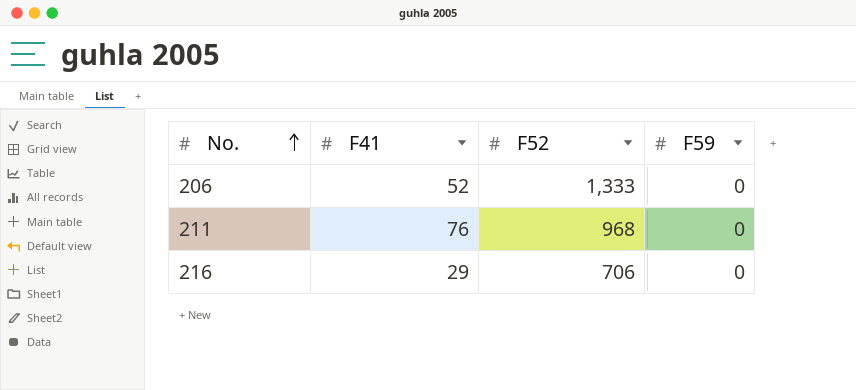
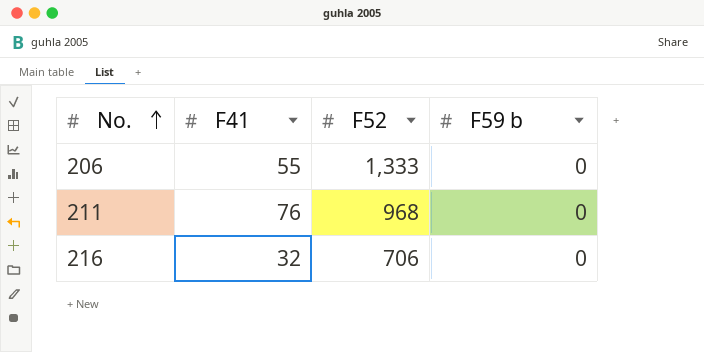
column name: F59 -> F59 b
206 | F41: 52 -> 55
216 | F41: 29 -> 32

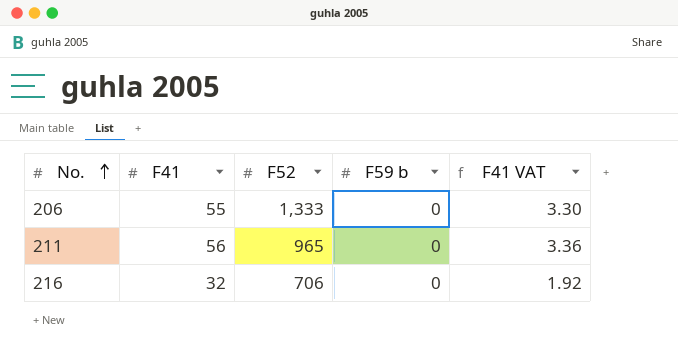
column F41 VAT | formula: none -> [F41] * 0.06
211 | F41: 76 -> 56
211 | F52: 968 -> 965

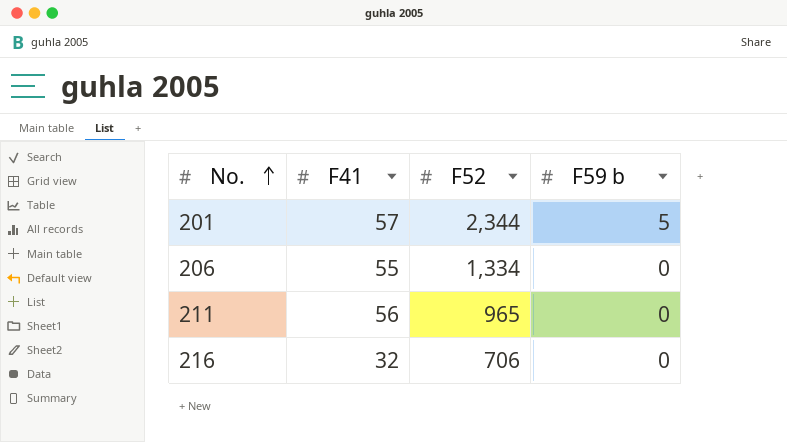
column F41 VAT | formula: [F41] * 0.06 -> none
row 201: none -> 57 | 2,344 | 5
206 | F52: 1,333 -> 1,334

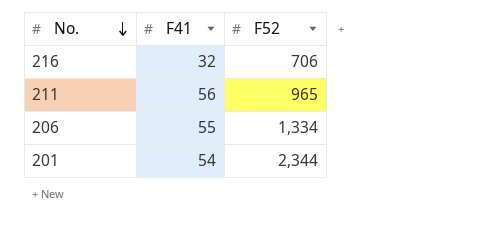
row order: No. ascending -> No. descending
column F59 b | position: 4 -> none
201 | F41: 57 -> 54

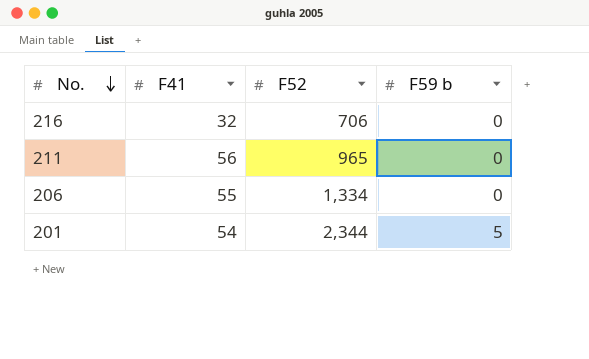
column F59 b | position: none -> 4

